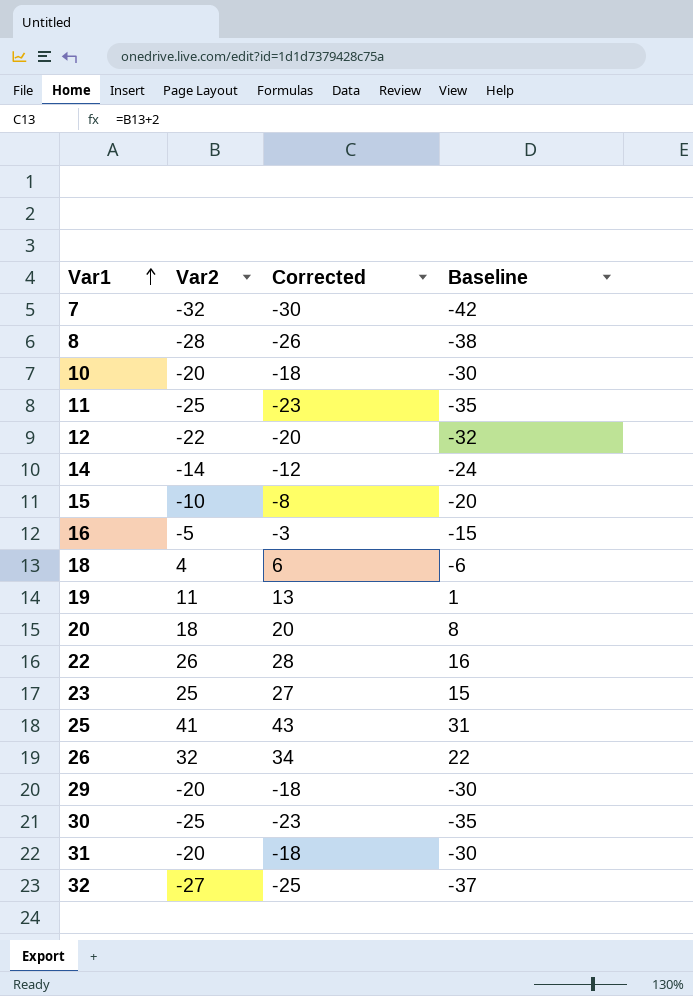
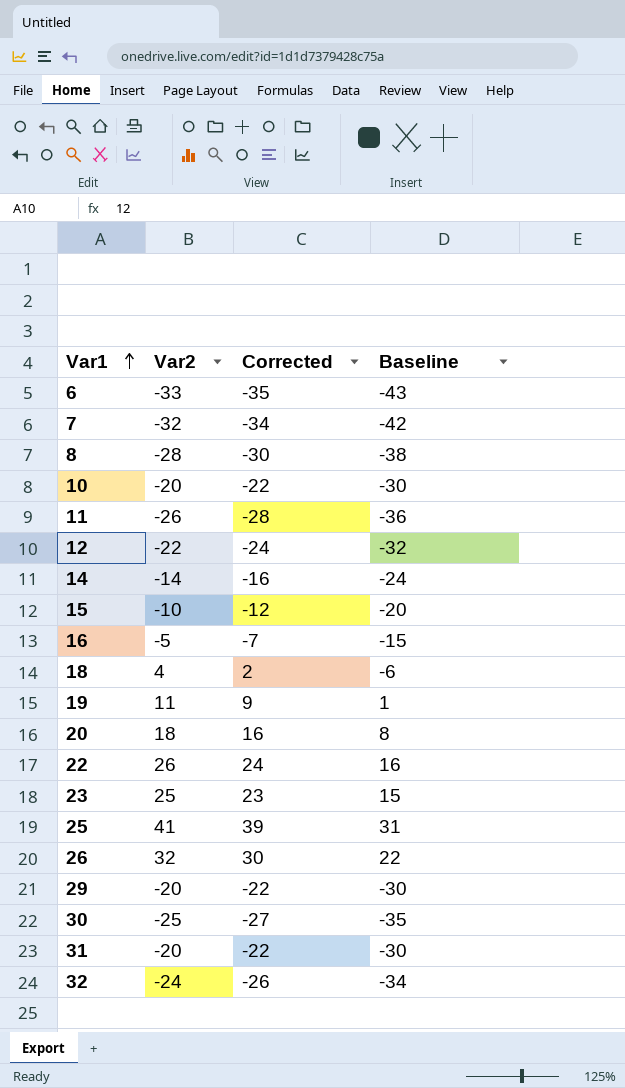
column Corrected | formula: [Var2] + 2 -> [Var2] - 2
row 6: none -> -33 | -35 | -43
11 | Var2: -25 -> -26
11 | Baseline: -35 -> -36
32 | Var2: -27 -> -24
32 | Baseline: -37 -> -34

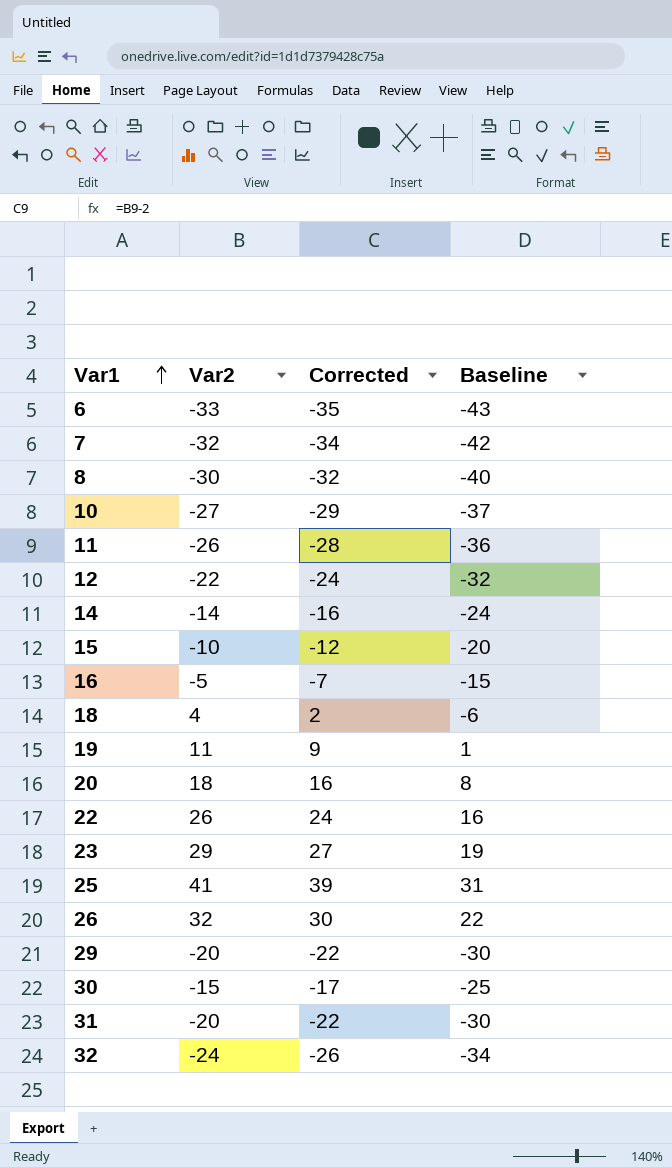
8 | Var2: -28 -> -30
8 | Corrected: -30 -> -32
8 | Baseline: -38 -> -40
10 | Var2: -20 -> -27
10 | Corrected: -22 -> -29
10 | Baseline: -30 -> -37
23 | Var2: 25 -> 29
23 | Corrected: 23 -> 27
23 | Baseline: 15 -> 19
30 | Var2: -25 -> -15
30 | Corrected: -27 -> -17
30 | Baseline: -35 -> -25

